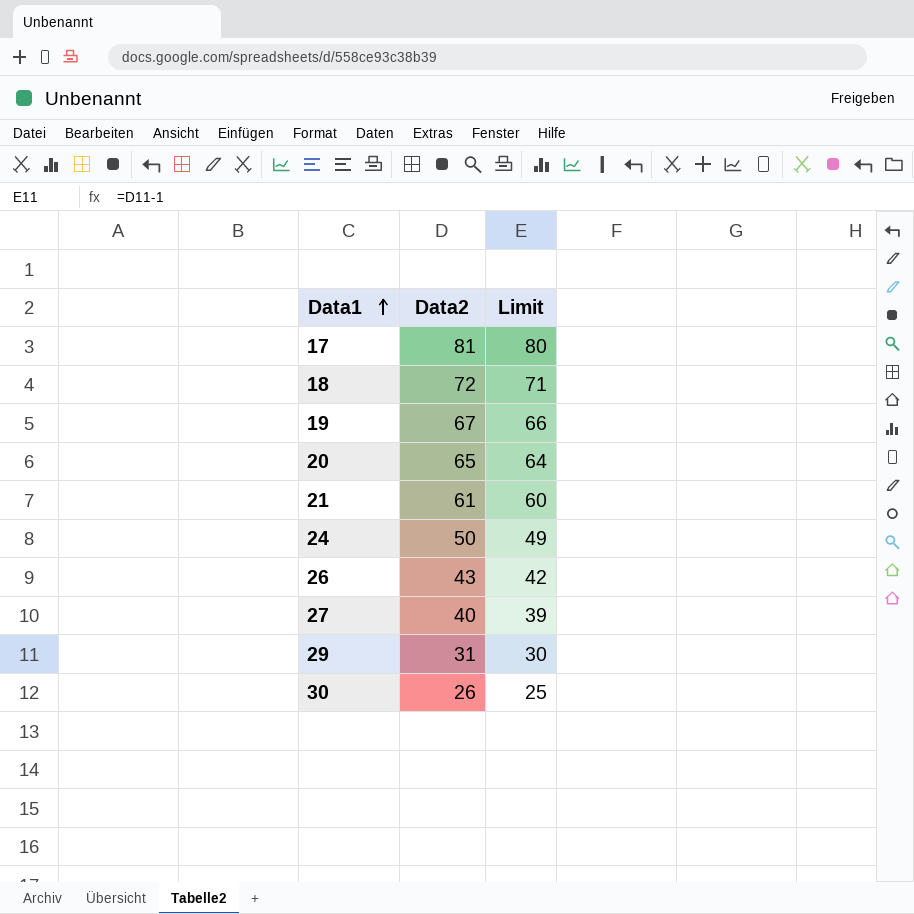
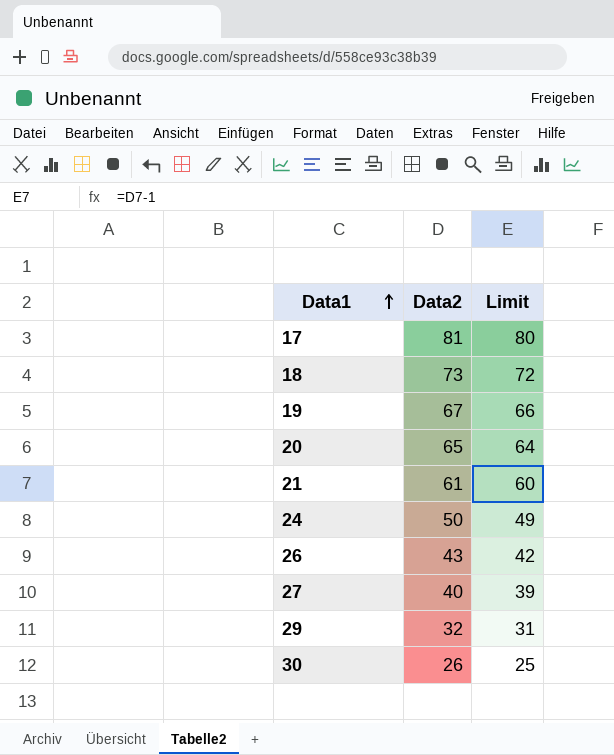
18 | Data2: 72 -> 73
18 | Limit: 71 -> 72
29 | Data2: 31 -> 32
29 | Limit: 30 -> 31

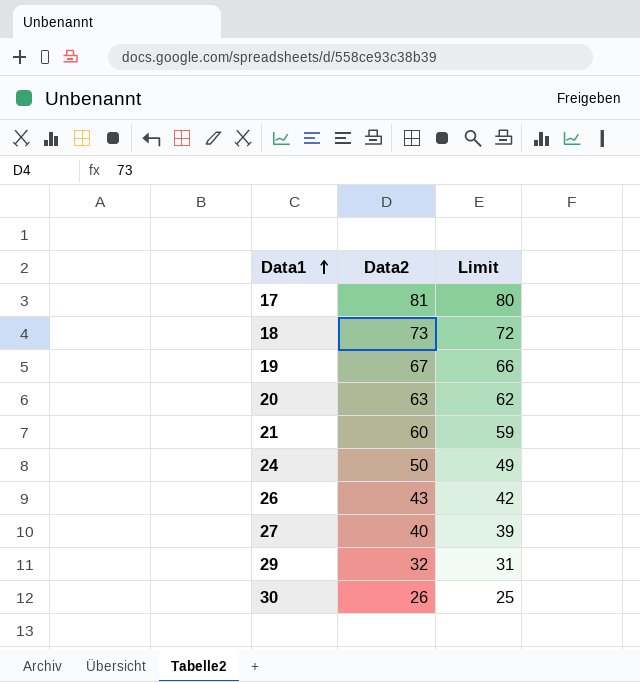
20 | Data2: 65 -> 63
20 | Limit: 64 -> 62
21 | Data2: 61 -> 60
21 | Limit: 60 -> 59

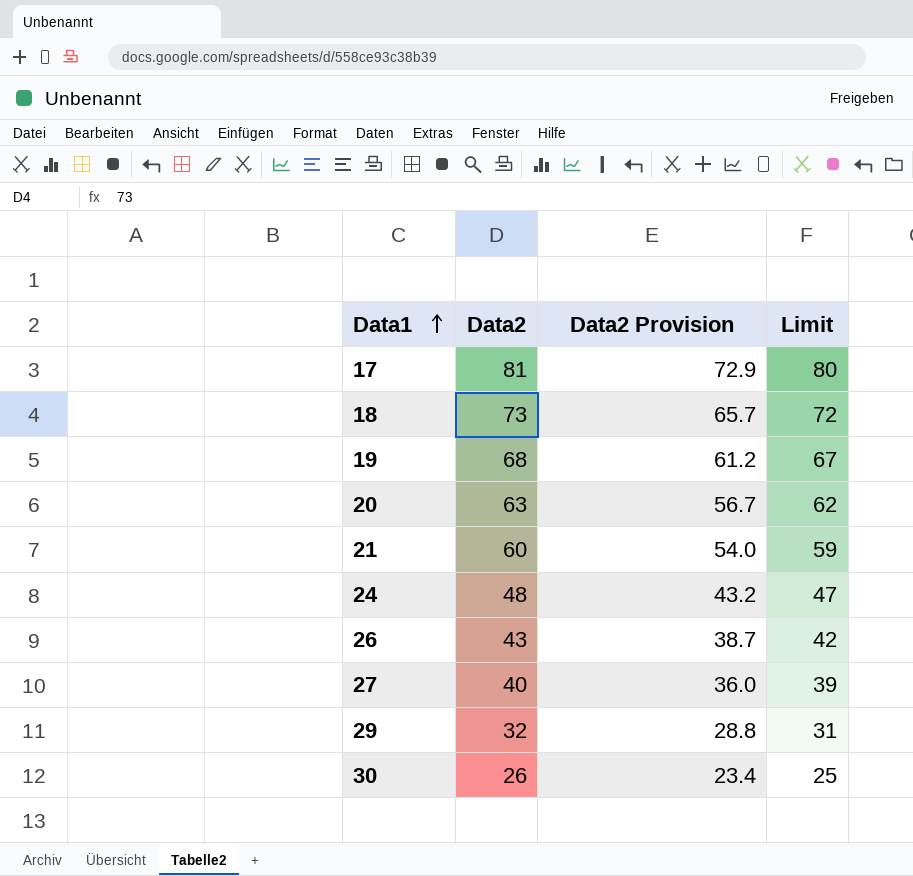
column Data2 Provision | formula: none -> [Data2] * 0.9
19 | Data2: 67 -> 68
19 | Limit: 66 -> 67
24 | Data2: 50 -> 48
24 | Limit: 49 -> 47

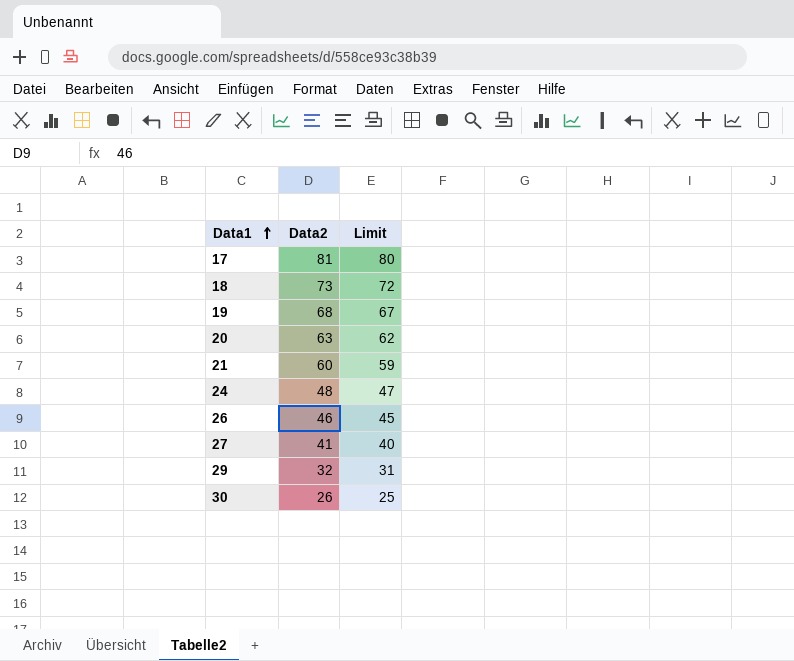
column Data2 Provision | formula: [Data2] * 0.9 -> none
26 | Data2: 43 -> 46
26 | Limit: 42 -> 45
27 | Data2: 40 -> 41
27 | Limit: 39 -> 40

